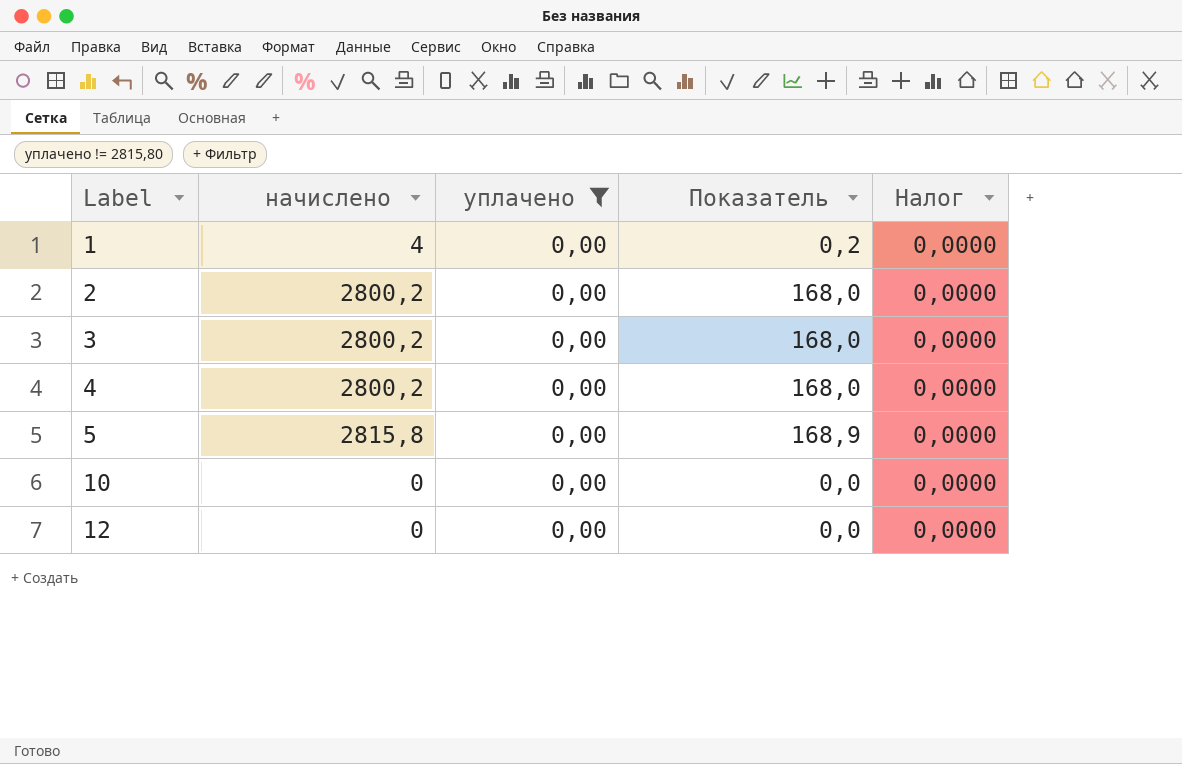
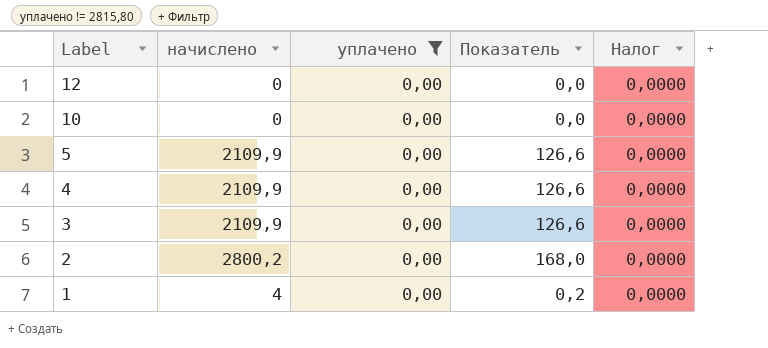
row order: Label ascending -> Label descending
5 | начислено: 2815,8 -> 2109,9
5 | Показатель: 168,9 -> 126,6
4 | начислено: 2800,2 -> 2109,9
4 | Показатель: 168,0 -> 126,6
3 | начислено: 2800,2 -> 2109,9
3 | Показатель: 168,0 -> 126,6

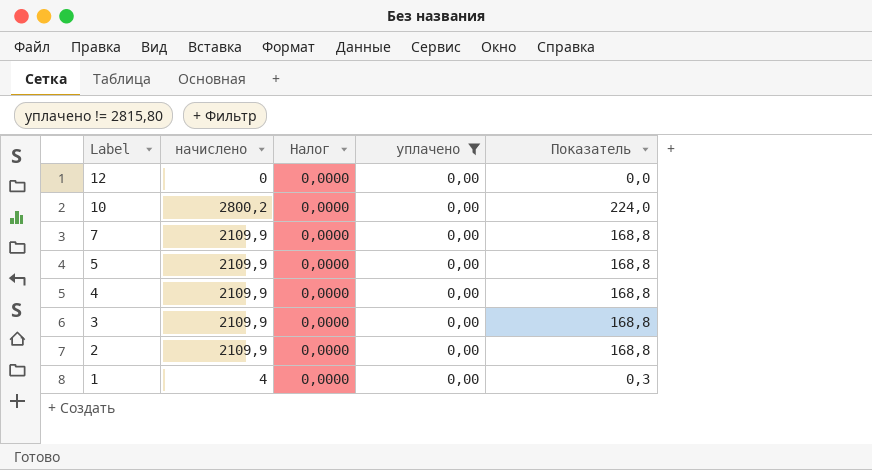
column Налог | position: 5 -> 3
column Показатель | formula: [начислено] * 0,06 -> [начислено] * 0,08
10 | начислено: 0 -> 2800,2
row 7: none -> 2109,9 | 0,0000 | 0,00 | 168,8
2 | начислено: 2800,2 -> 2109,9

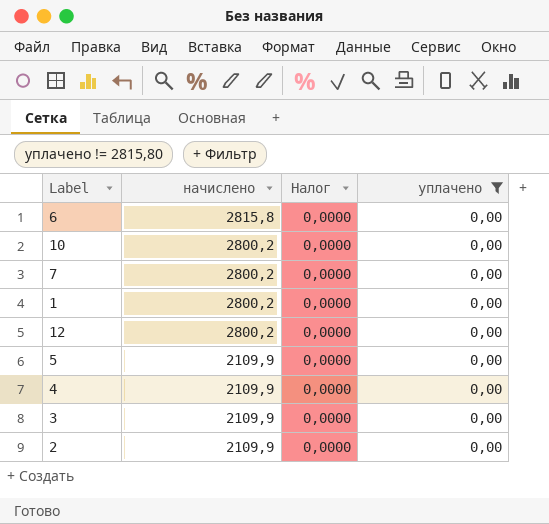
row order: Label descending -> начислено descending
column Показатель | formula: [начислено] * 0,08 -> none
row 6: none -> 2815,8 | 0,0000 | 0,00
7 | начислено: 2109,9 -> 2800,2
1 | начислено: 4 -> 2800,2
12 | начислено: 0 -> 2800,2

